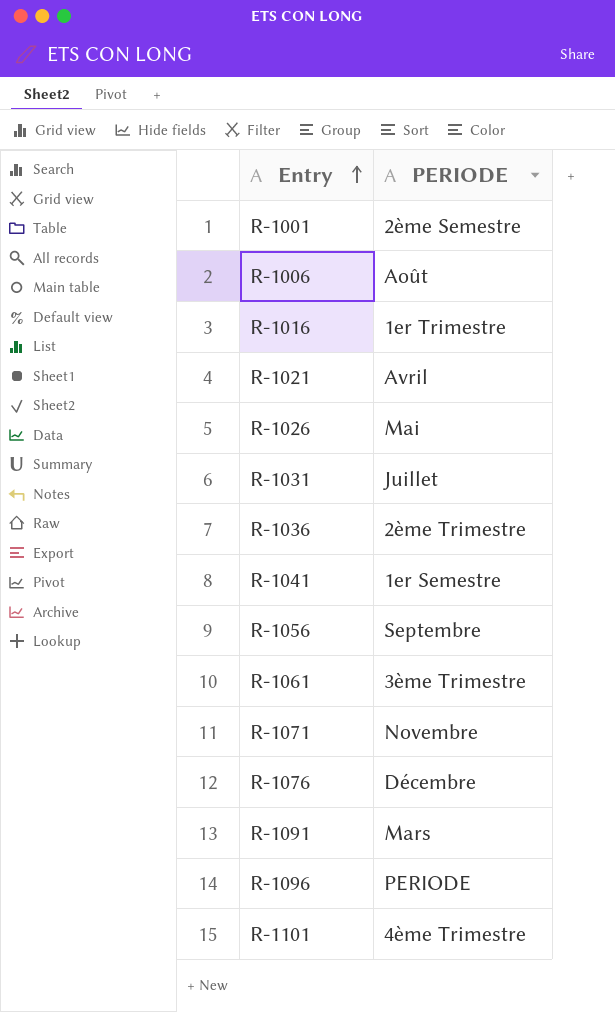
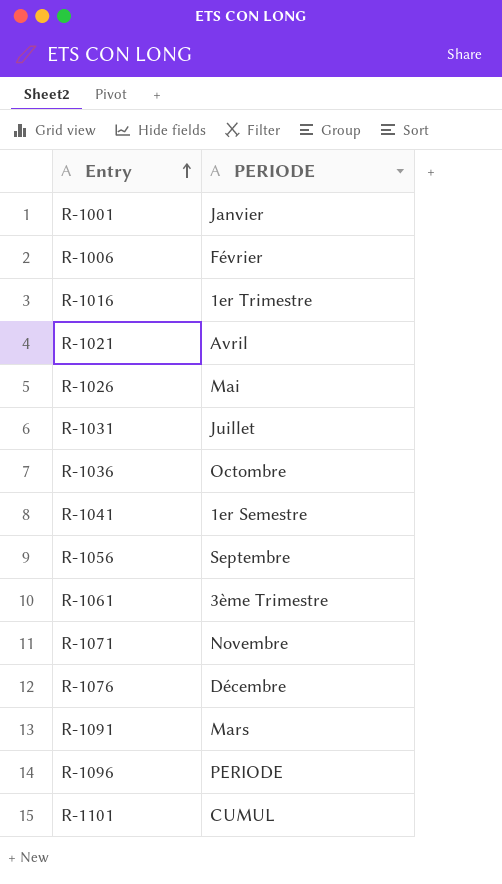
R-1001 | PERIODE: 2ème Semestre -> Janvier
R-1006 | PERIODE: Août -> Février
R-1036 | PERIODE: 2ème Trimestre -> Octombre
R-1101 | PERIODE: 4ème Trimestre -> CUMUL

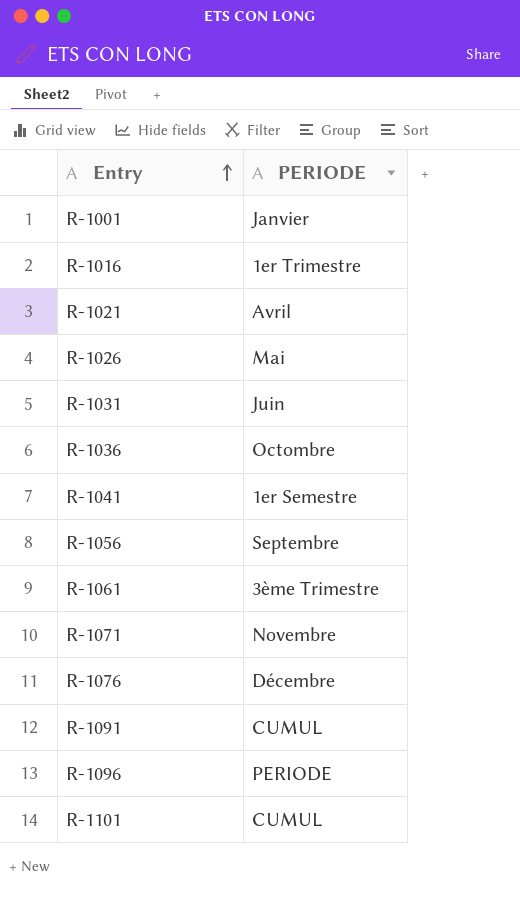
row R-1006: Février -> none
R-1031 | PERIODE: Juillet -> Juin
R-1091 | PERIODE: Mars -> CUMUL

